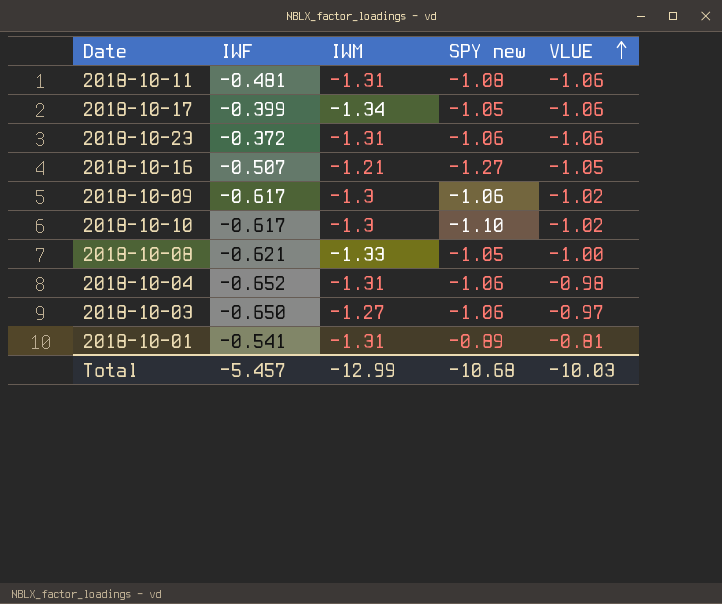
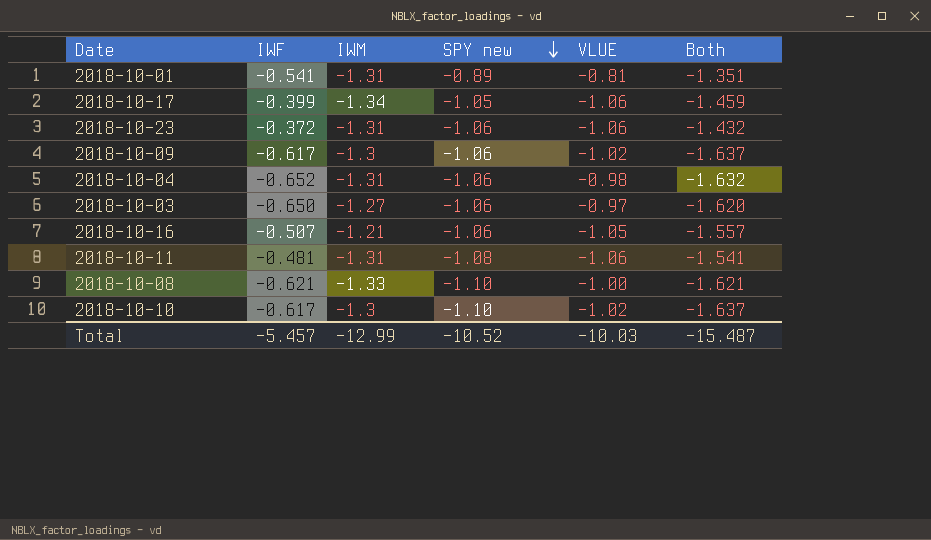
row order: VLUE ascending -> SPY new descending
column Both | formula: none -> [IWF] + [VLUE]
2018-10-16 | SPY new: -1.27 -> -1.06
2018-10-08 | SPY new: -1.05 -> -1.10
Total | SPY new: -10.68 -> -10.52

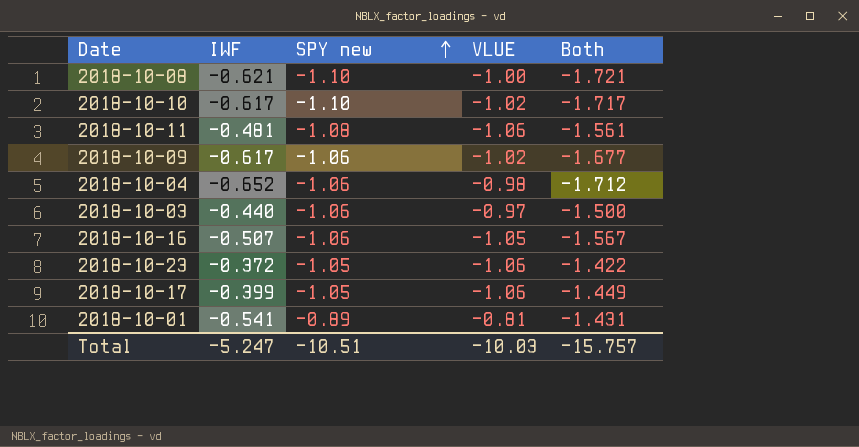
row order: SPY new descending -> SPY new ascending
column IWM | position: 3 -> none
column Both | formula: [IWF] + [VLUE] -> [IWF] + [SPY new]
2018-10-03 | IWF: -0.650 -> -0.440
2018-10-23 | SPY new: -1.06 -> -1.05
Total | IWF: -5.457 -> -5.247
Total | SPY new: -10.52 -> -10.51
Total | Both: -15.487 -> -15.757

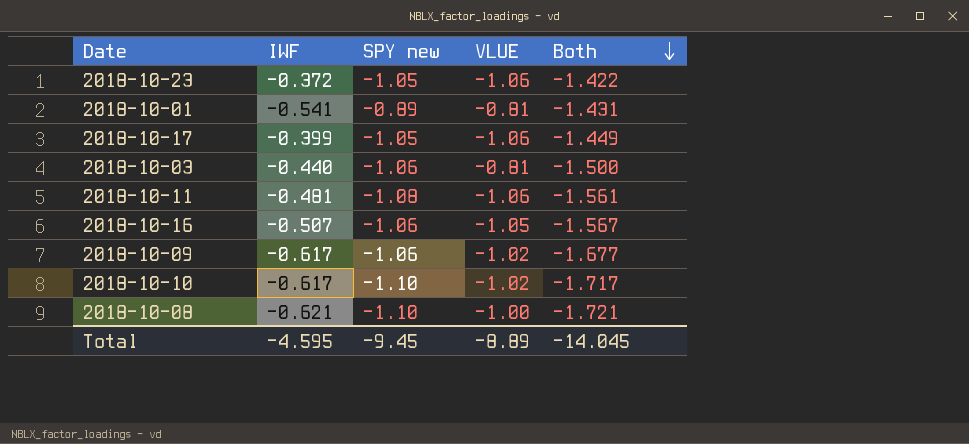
row order: SPY new ascending -> Both descending
row 2018-10-04: -0.652 | -1.06 | -0.98 | -1.712 -> none
2018-10-03 | VLUE: -0.97 -> -0.81
Total | IWF: -5.247 -> -4.595
Total | SPY new: -10.51 -> -9.45
Total | VLUE: -10.03 -> -8.89
Total | Both: -15.757 -> -14.045

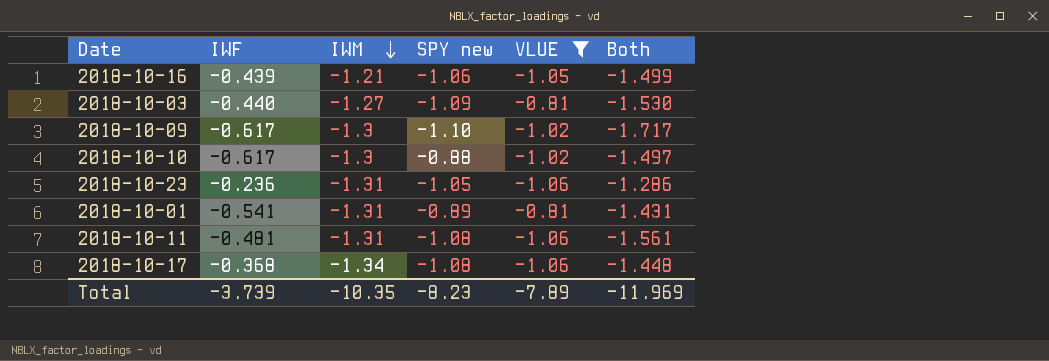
filter: none -> VLUE != -1.00
row order: Both descending -> IWM descending
column IWM | position: none -> 3
2018-10-16 | IWF: -0.507 -> -0.439
2018-10-16 | Both: -1.567 -> -1.499
2018-10-03 | SPY new: -1.06 -> -1.09
2018-10-03 | Both: -1.500 -> -1.530
2018-10-09 | SPY new: -1.06 -> -1.10
2018-10-09 | Both: -1.677 -> -1.717
2018-10-10 | SPY new: -1.10 -> -0.88
2018-10-10 | Both: -1.717 -> -1.497
2018-10-23 | IWF: -0.372 -> -0.236
2018-10-23 | Both: -1.422 -> -1.286
2018-10-17 | IWF: -0.399 -> -0.368
2018-10-17 | SPY new: -1.05 -> -1.08
2018-10-17 | Both: -1.449 -> -1.448
Total | IWF: -4.595 -> -3.739
Total | SPY new: -9.45 -> -8.23
Total | VLUE: -8.89 -> -7.89
Total | Both: -14.045 -> -11.969

